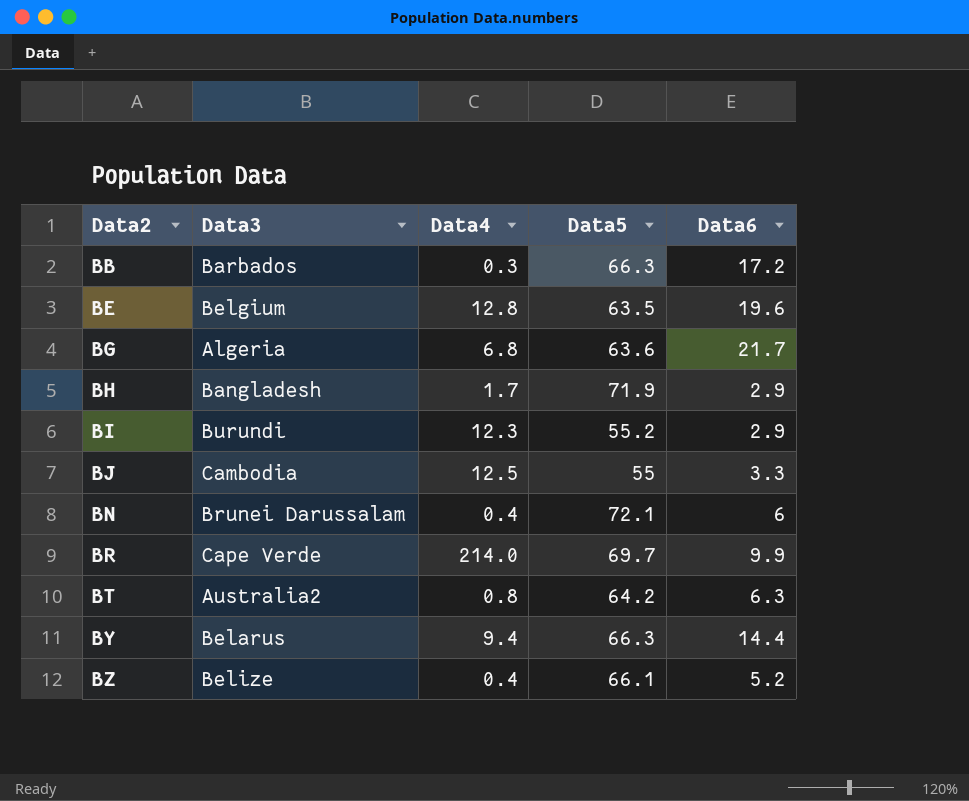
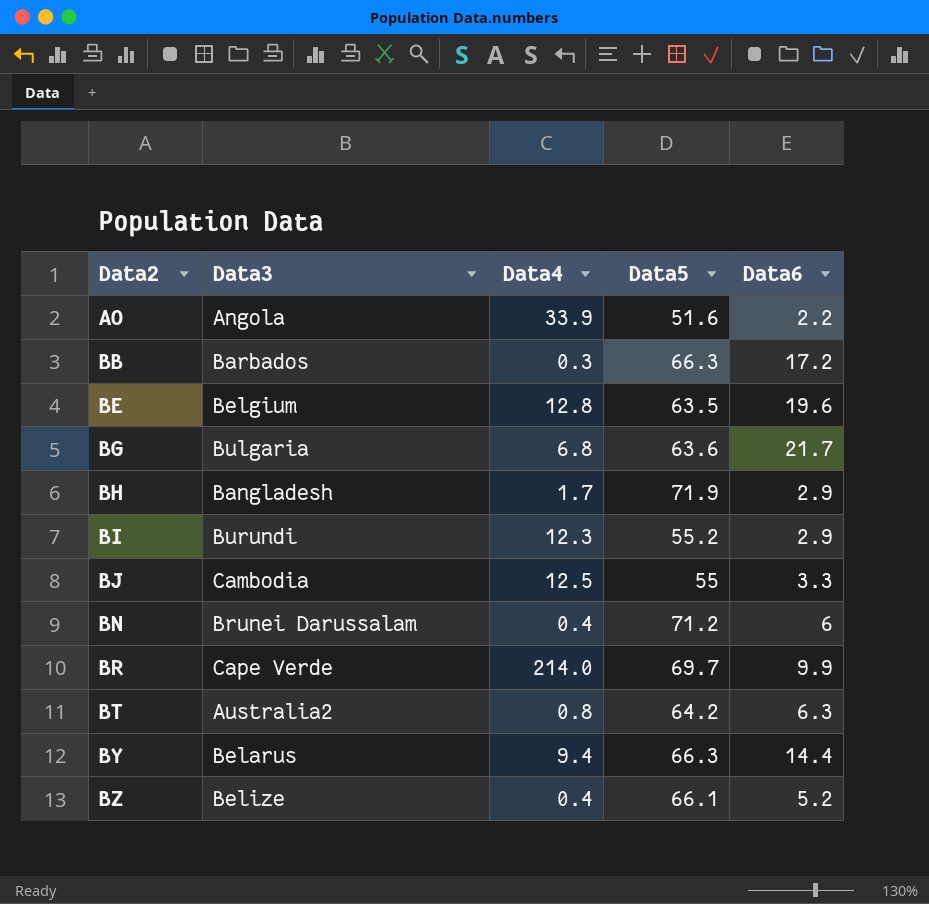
row AO: none -> Angola | 33.9 | 51.6 | 2.2
BG | Data3: Algeria -> Bulgaria
BN | Data5: 72.1 -> 71.2

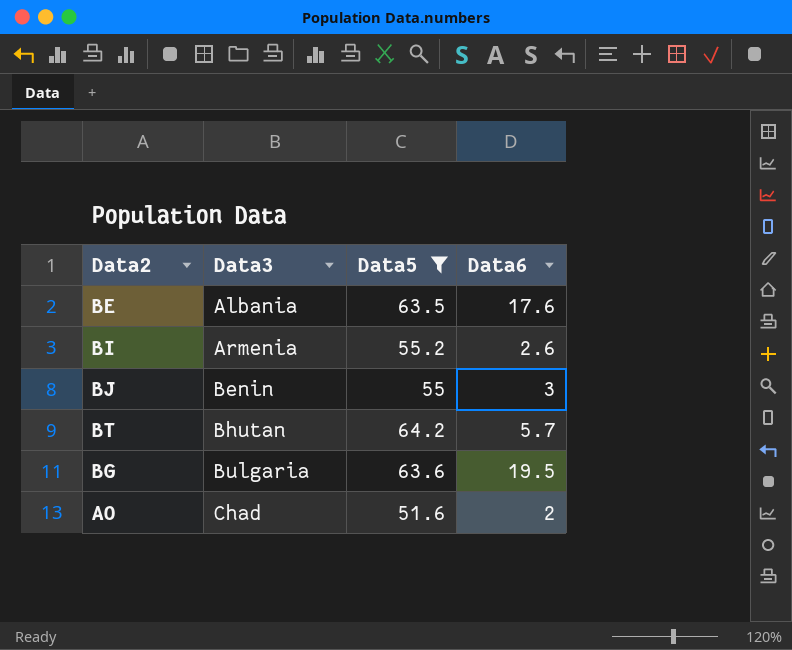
filter: none -> Data5 <= 64.2
row order: Data2 ascending -> Data3 ascending
column Data4 | position: 3 -> none
BE | Data3: Belgium -> Albania
BE | Data6: 19.6 -> 17.6
BI | Data3: Burundi -> Armenia
BI | Data6: 2.9 -> 2.6
BJ | Data3: Cambodia -> Benin
BJ | Data6: 3.3 -> 3
BT | Data3: Australia2 -> Bhutan
BT | Data6: 6.3 -> 5.7
BG | Data6: 21.7 -> 19.5
AO | Data3: Angola -> Chad
AO | Data6: 2.2 -> 2

